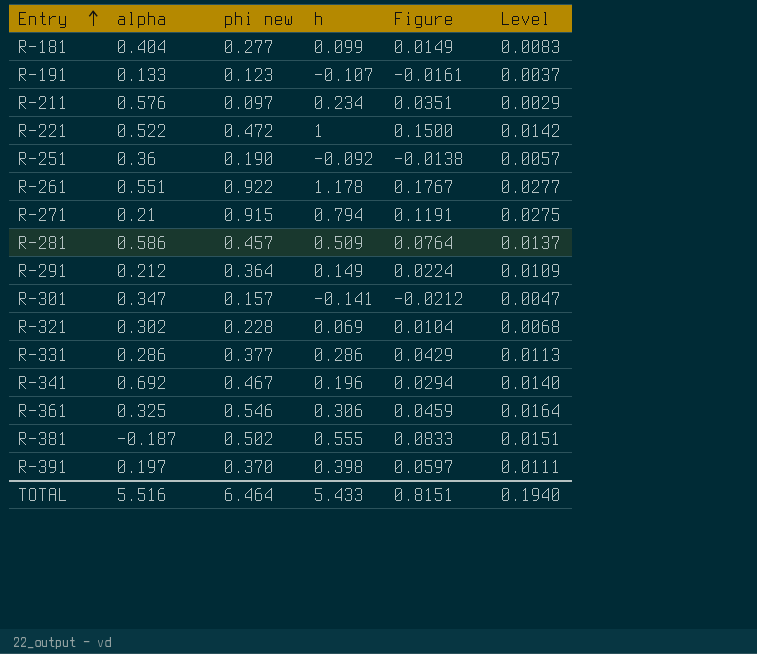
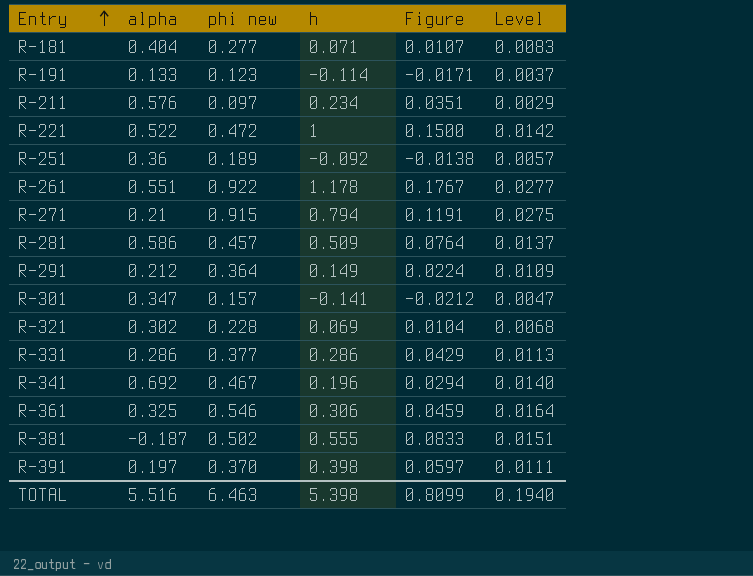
R-181 | h: 0.099 -> 0.071
R-181 | Figure: 0.0149 -> 0.0107
R-191 | h: -0.107 -> -0.114
R-191 | Figure: -0.0161 -> -0.0171
R-251 | phi new: 0.190 -> 0.189
TOTAL | phi new: 6.464 -> 6.463
TOTAL | h: 5.433 -> 5.398
TOTAL | Figure: 0.8151 -> 0.8099

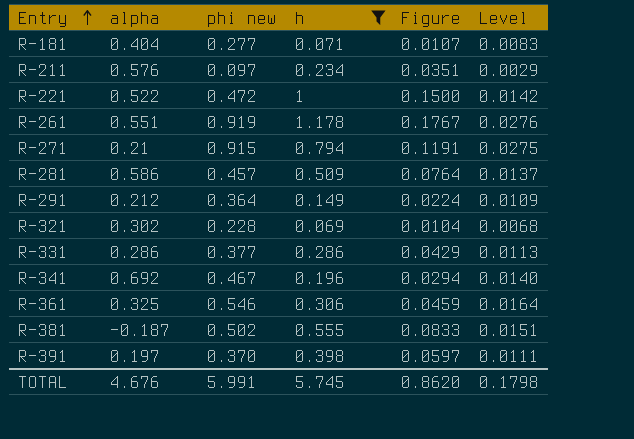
filter: none -> h >= 0.069
R-261 | phi new: 0.922 -> 0.919
R-261 | Level: 0.0277 -> 0.0276
TOTAL | alpha: 5.516 -> 4.676
TOTAL | phi new: 6.463 -> 5.991
TOTAL | h: 5.398 -> 5.745
TOTAL | Figure: 0.8099 -> 0.8620
TOTAL | Level: 0.1940 -> 0.1798

